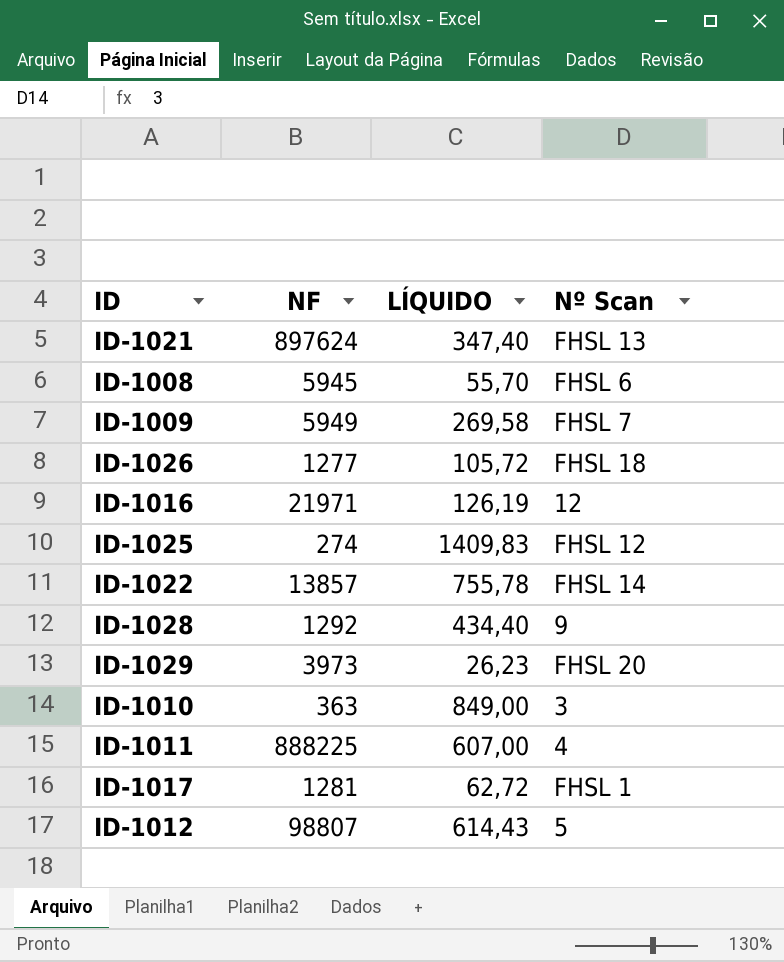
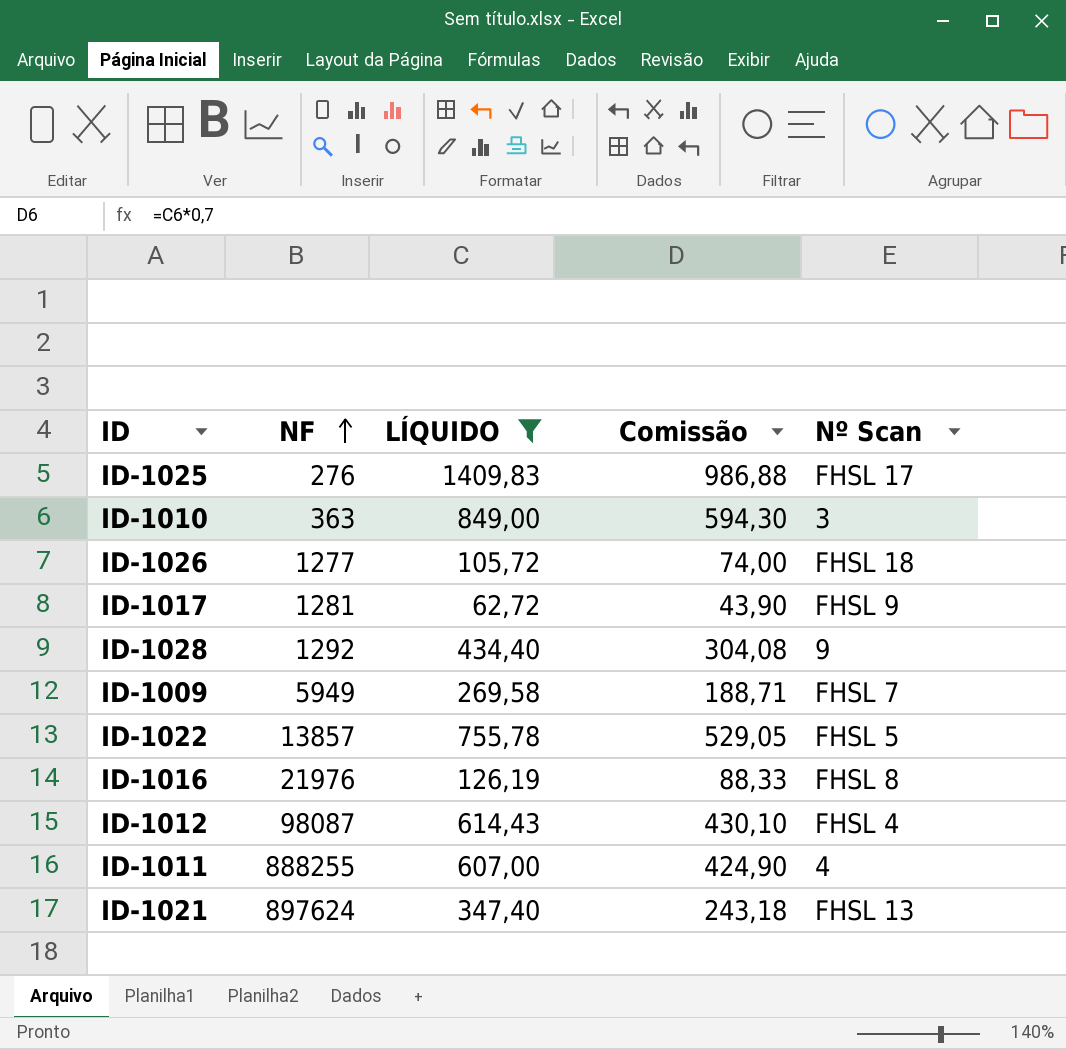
filter: none -> LÍQUIDO >= 62,72
row order: none -> NF ascending
column Comissão | formula: none -> [LÍQUIDO] * 0,7
ID-1025 | NF: 274 -> 276
ID-1025 | Nº Scan: FHSL 12 -> FHSL 17
ID-1017 | Nº Scan: FHSL 1 -> FHSL 9
ID-1022 | Nº Scan: FHSL 14 -> FHSL 5
ID-1016 | NF: 21971 -> 21976
ID-1016 | Nº Scan: 12 -> FHSL 8
ID-1012 | NF: 98807 -> 98087
ID-1012 | Nº Scan: 5 -> FHSL 4
ID-1011 | NF: 888225 -> 888255

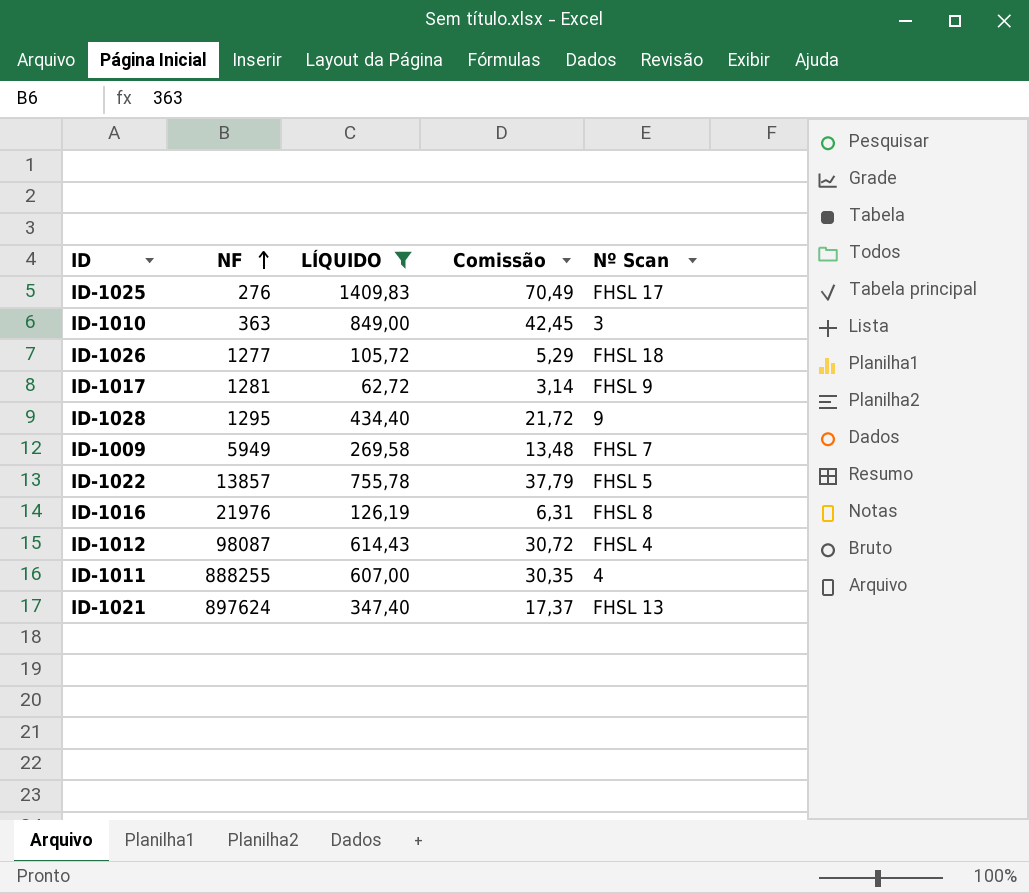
column Comissão | formula: [LÍQUIDO] * 0,7 -> [LÍQUIDO] * 0,05
ID-1028 | NF: 1292 -> 1295

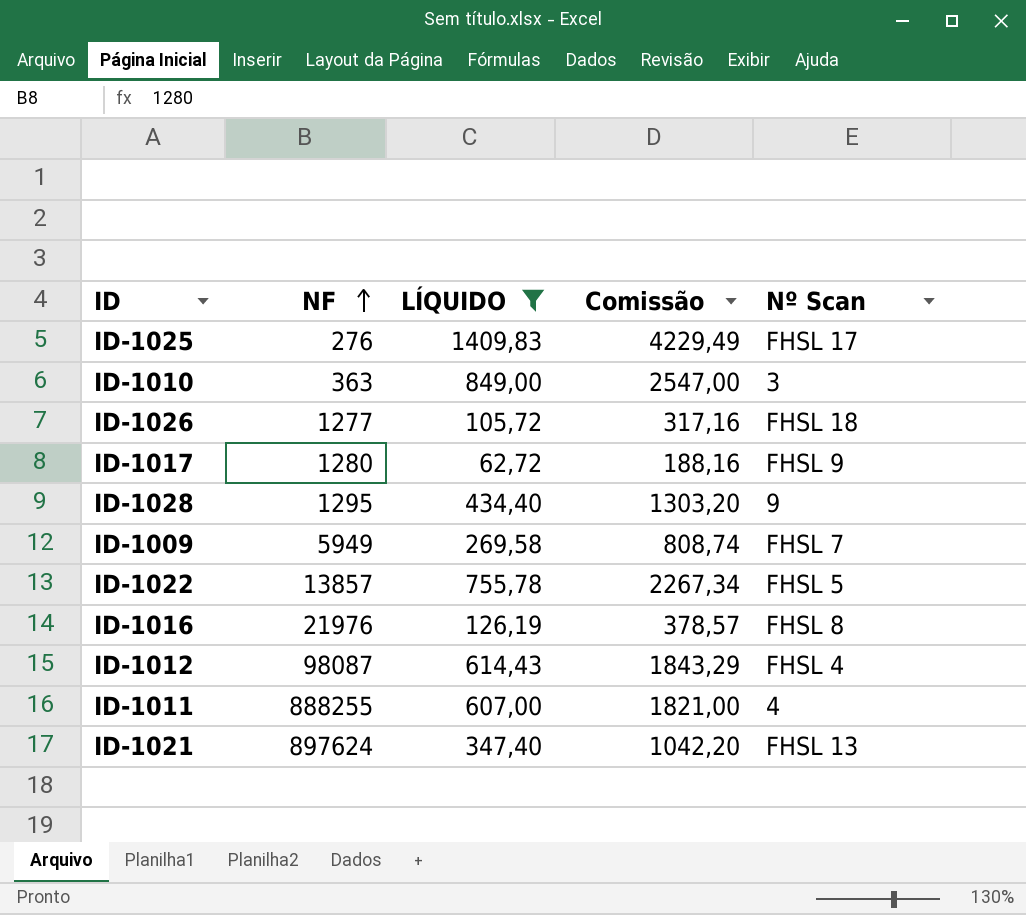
column Comissão | formula: [LÍQUIDO] * 0,05 -> [LÍQUIDO] * 3
ID-1017 | NF: 1281 -> 1280

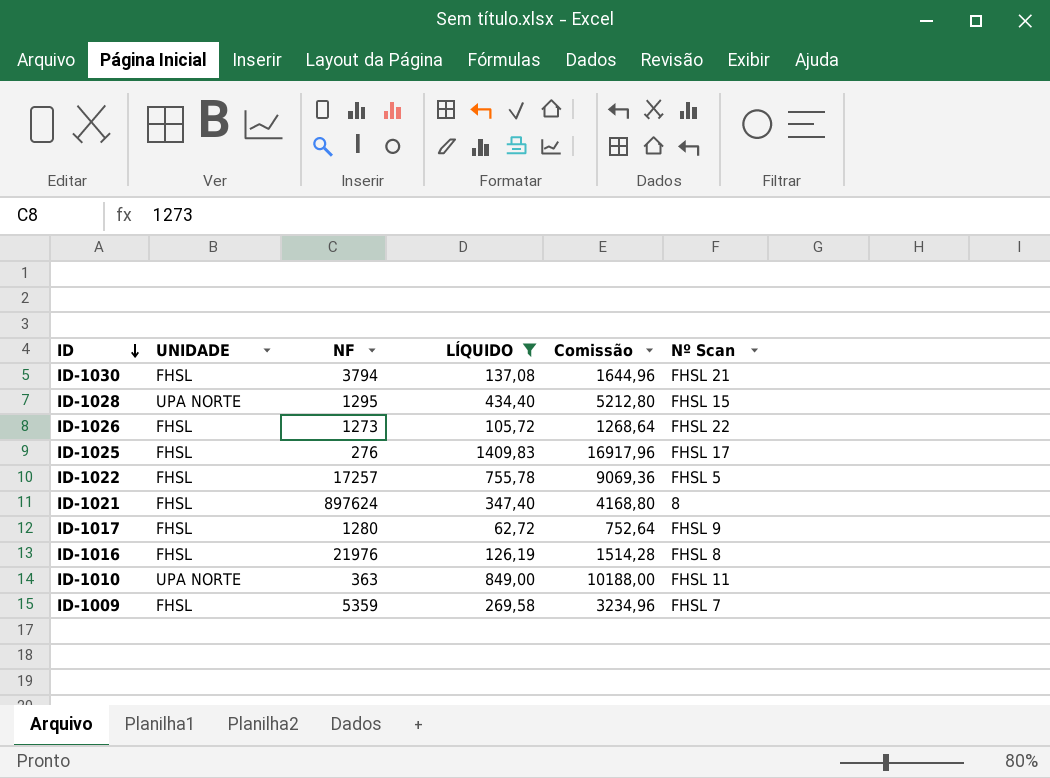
row order: NF ascending -> ID descending
column UNIDADE | position: none -> 2
column Comissão | formula: [LÍQUIDO] * 3 -> [LÍQUIDO] * 12
row ID-1012: 98087 | 614,43 | 1843,29 | FHSL 4 -> none
row ID-1011: 888255 | 607,00 | 1821,00 | 4 -> none
row ID-1030: none -> FHSL | 3794 | 137,08 | 1644,96 | FHSL 21
ID-1028 | Nº Scan: 9 -> FHSL 15
ID-1026 | NF: 1277 -> 1273
ID-1026 | Nº Scan: FHSL 18 -> FHSL 22
ID-1022 | NF: 13857 -> 17257
ID-1021 | Nº Scan: FHSL 13 -> 8
ID-1010 | Nº Scan: 3 -> FHSL 11
ID-1009 | NF: 5949 -> 5359

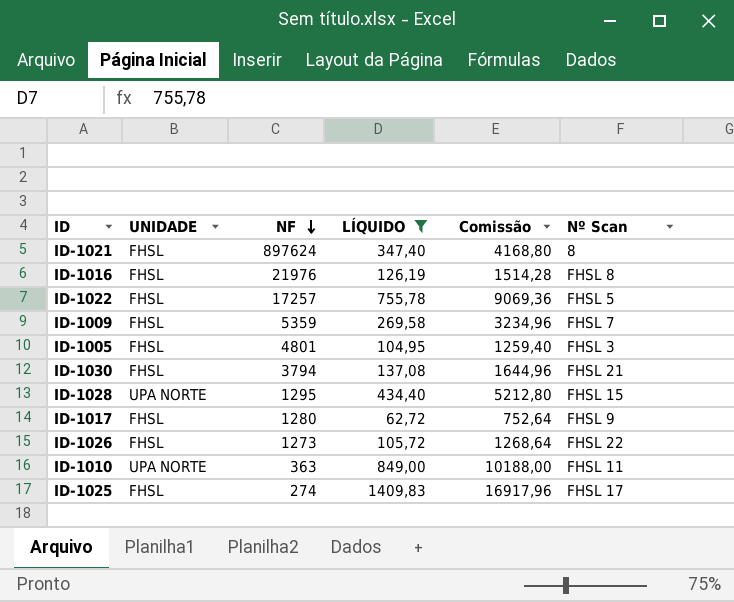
row order: ID descending -> NF descending
row ID-1005: none -> FHSL | 4801 | 104,95 | 1259,40 | FHSL 3
ID-1025 | NF: 276 -> 274

